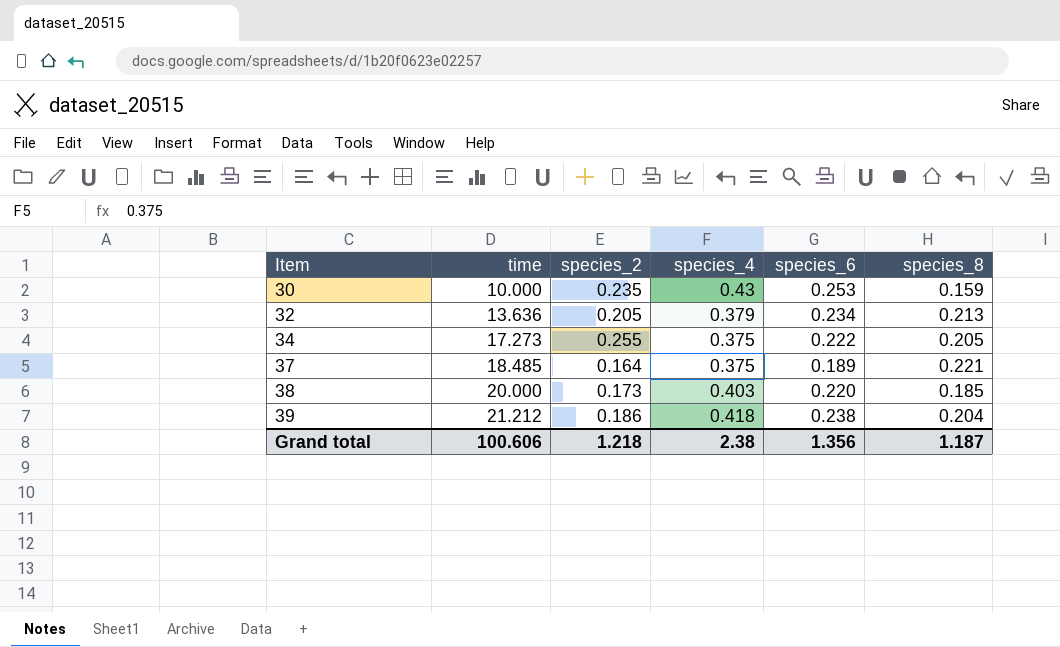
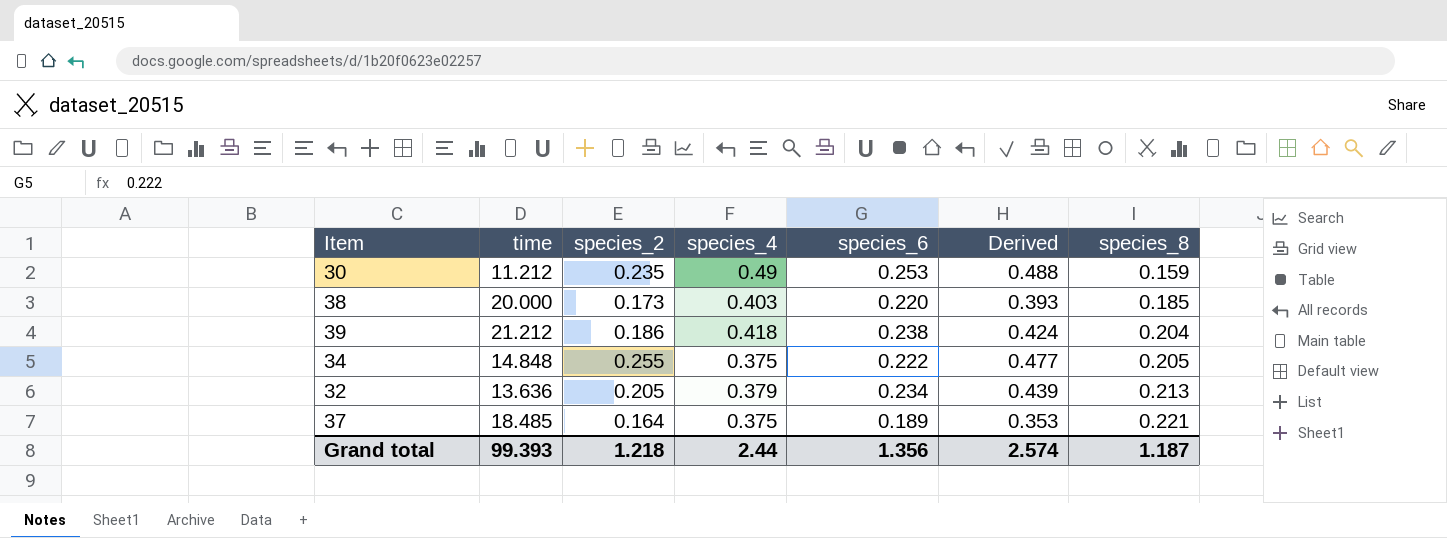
row order: Item ascending -> species_8 ascending
column Derived | formula: none -> [species_2] + [species_6]
30 | time: 10.000 -> 11.212
30 | species_4: 0.43 -> 0.49
34 | time: 17.273 -> 14.848
Grand total | time: 100.606 -> 99.393
Grand total | species_4: 2.38 -> 2.44

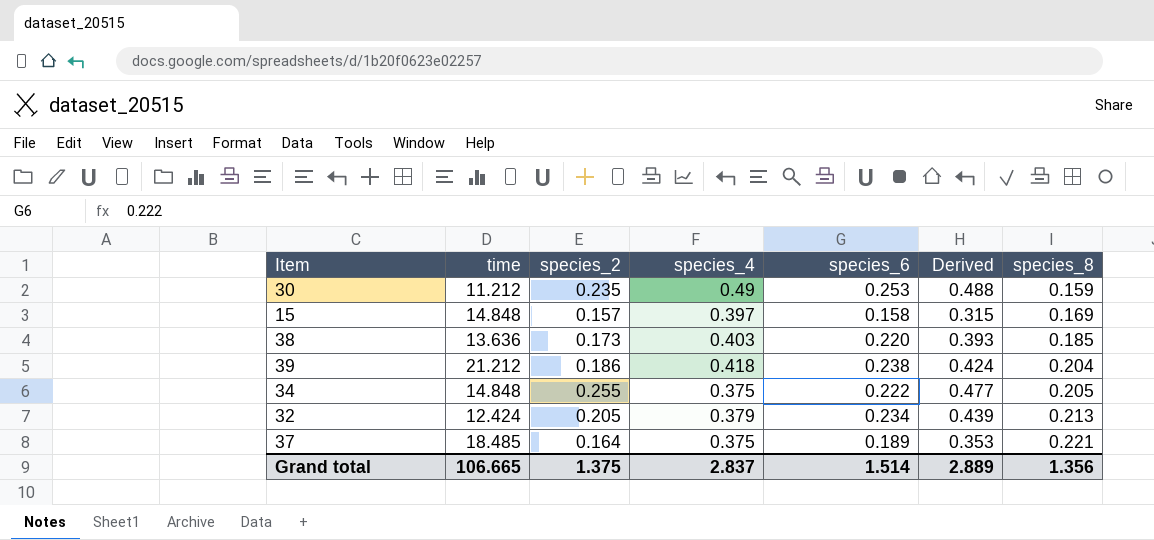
row 15: none -> 14.848 | 0.157 | 0.397 | 0.158 | 0.315 | 0.169
38 | time: 20.000 -> 13.636
32 | time: 13.636 -> 12.424
Grand total | time: 99.393 -> 106.665
Grand total | species_2: 1.218 -> 1.375
Grand total | species_4: 2.44 -> 2.837
Grand total | species_6: 1.356 -> 1.514
Grand total | Derived: 2.574 -> 2.889
Grand total | species_8: 1.187 -> 1.356

